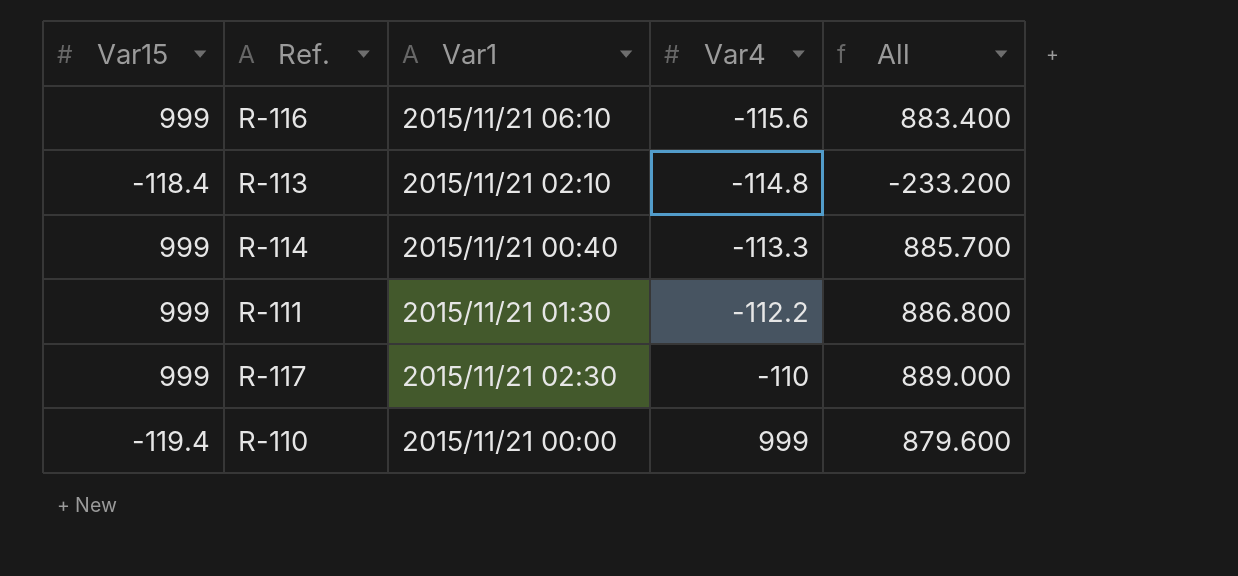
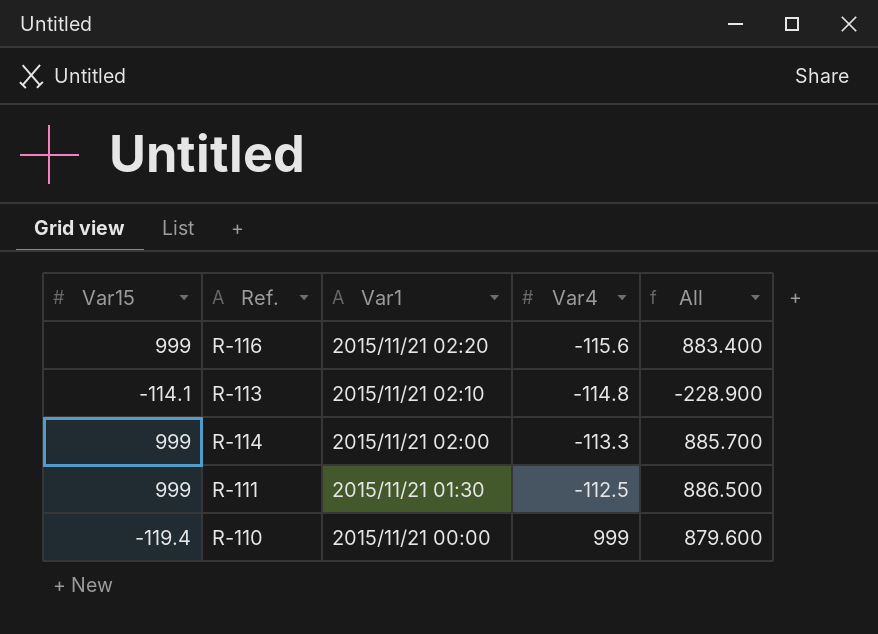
row R-117: 999 | 2015/11/21 02:30 | -110 | 889.000 -> none
R-116 | Var1: 2015/11/21 06:10 -> 2015/11/21 02:20
R-113 | Var15: -118.4 -> -114.1
R-113 | All: -233.200 -> -228.900
R-114 | Var1: 2015/11/21 00:40 -> 2015/11/21 02:00
R-111 | Var4: -112.2 -> -112.5
R-111 | All: 886.800 -> 886.500

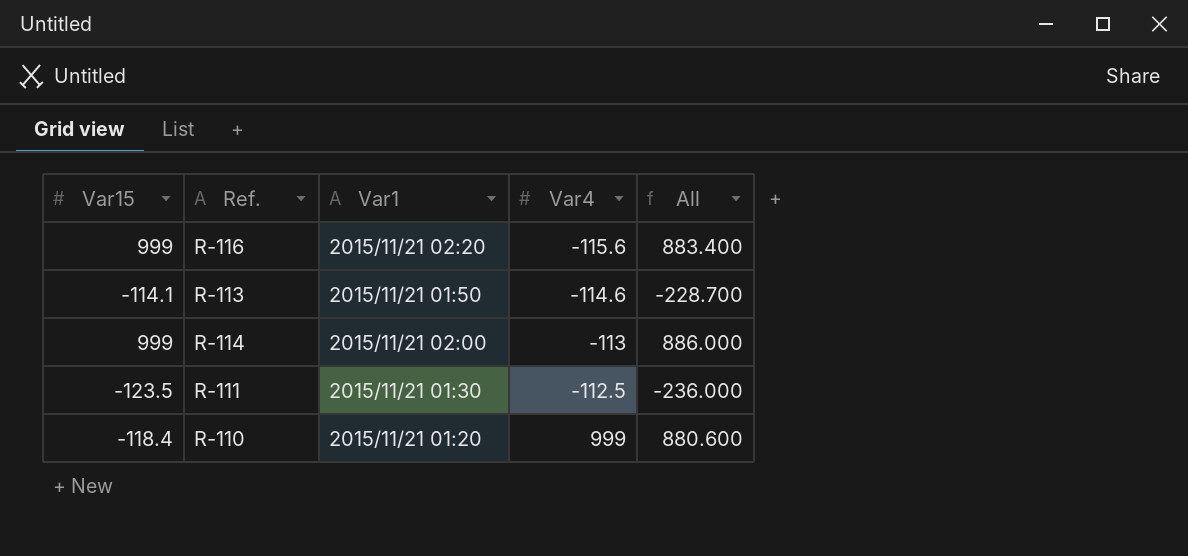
R-113 | Var1: 2015/11/21 02:10 -> 2015/11/21 01:50
R-113 | Var4: -114.8 -> -114.6
R-113 | All: -228.900 -> -228.700
R-114 | Var4: -113.3 -> -113
R-114 | All: 885.700 -> 886.000
R-111 | Var15: 999 -> -123.5
R-111 | All: 886.500 -> -236.000
R-110 | Var15: -119.4 -> -118.4
R-110 | Var1: 2015/11/21 00:00 -> 2015/11/21 01:20
R-110 | All: 879.600 -> 880.600

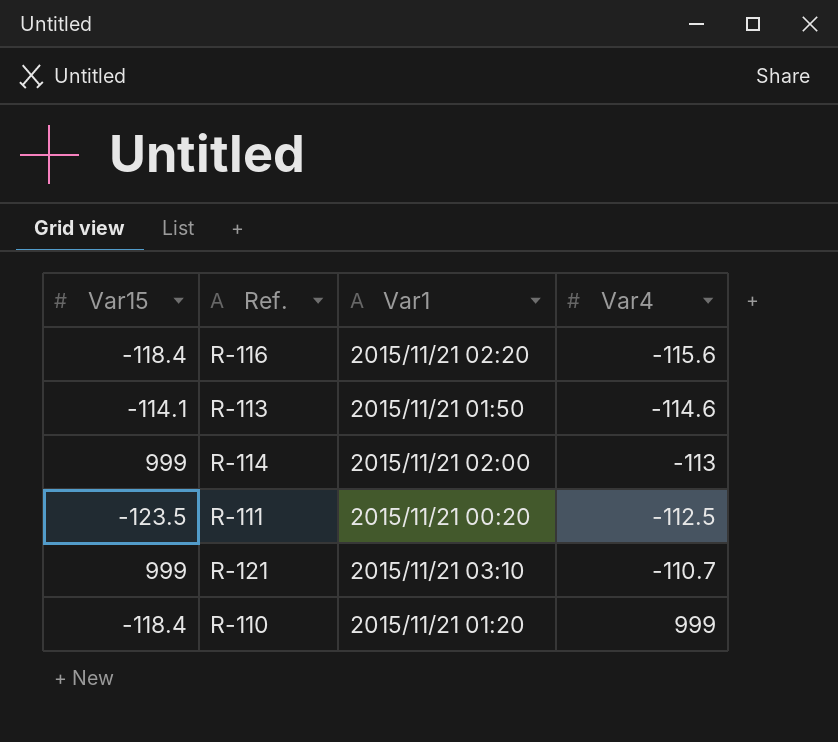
column All | formula: [Var15] + [Var4] -> none
R-116 | Var15: 999 -> -118.4
R-111 | Var1: 2015/11/21 01:30 -> 2015/11/21 00:20
row R-121: none -> 999 | 2015/11/21 03:10 | -110.7

